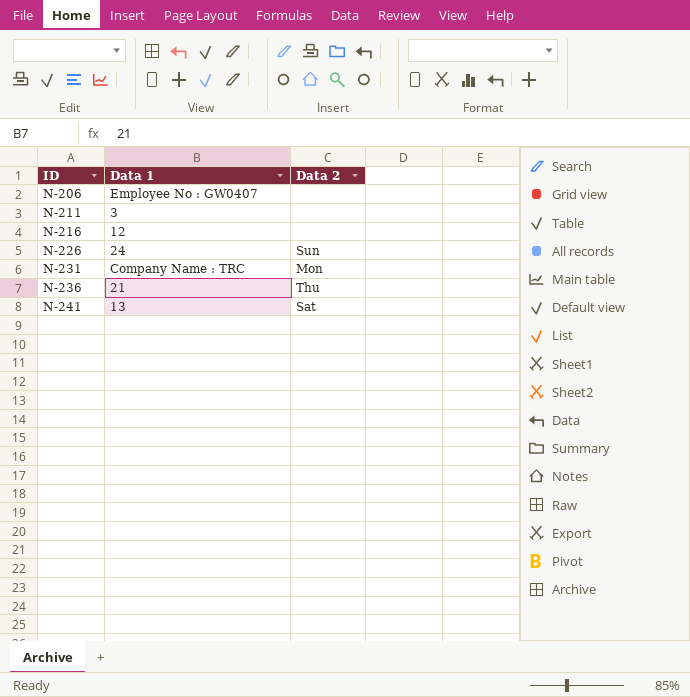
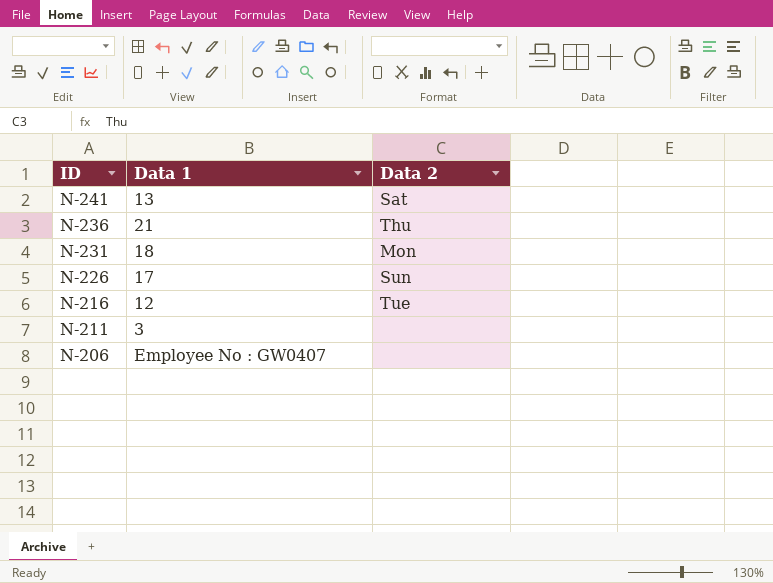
row order: ID ascending -> ID descending
N-231 | Data 1: Company Name : TRC -> 18
N-226 | Data 1: 24 -> 17
N-216 | Data 2: none -> Tue

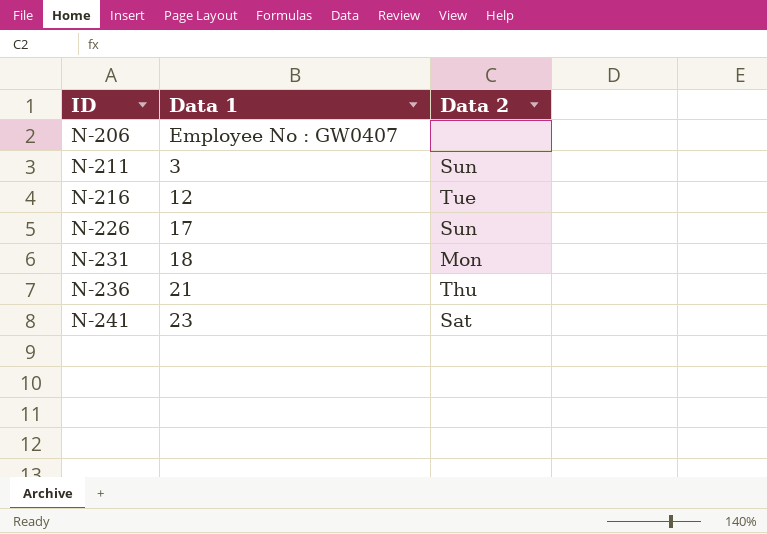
row order: ID descending -> ID ascending
N-211 | Data 2: none -> Sun
N-241 | Data 1: 13 -> 23

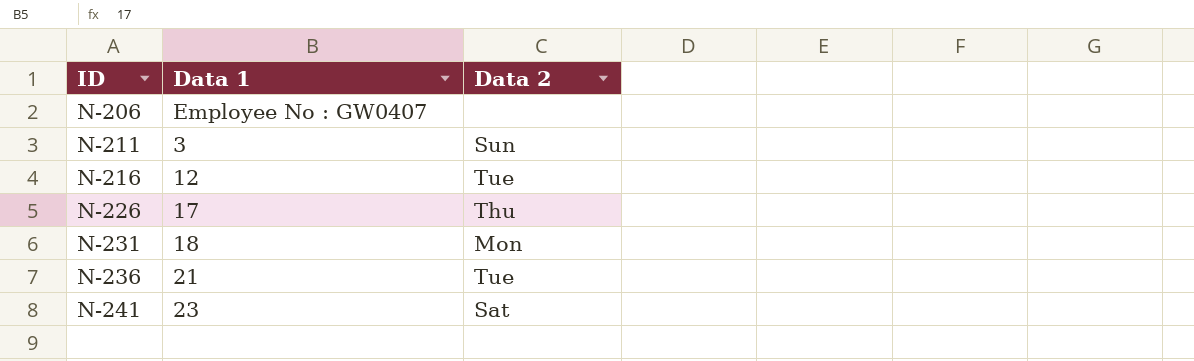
N-226 | Data 2: Sun -> Thu
N-236 | Data 2: Thu -> Tue

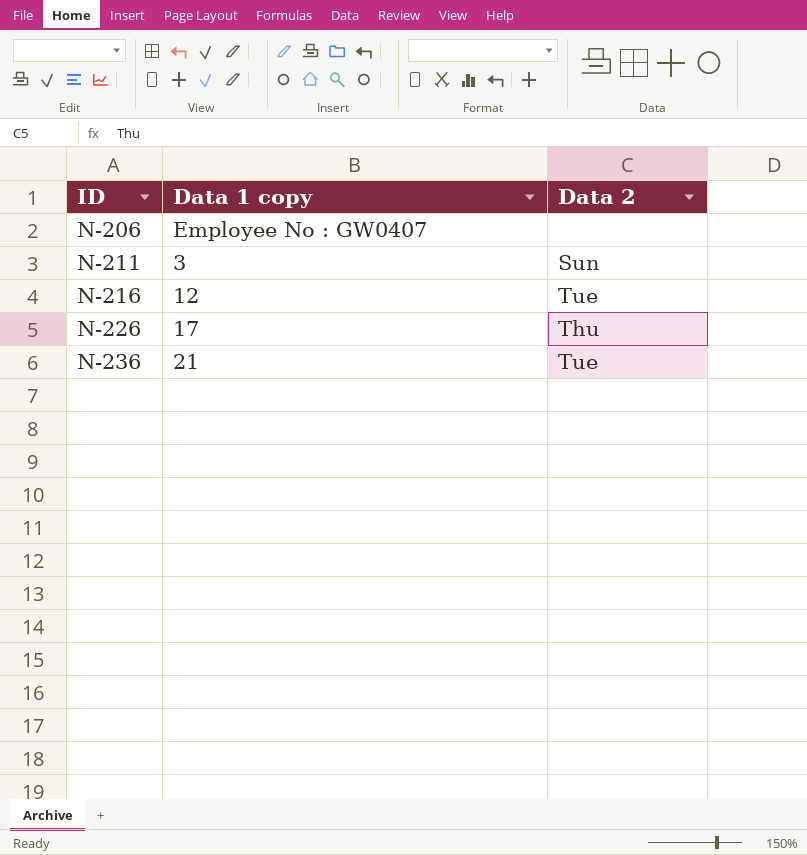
column name: Data 1 -> Data 1 copy
row N-231: 18 | Mon -> none
row N-241: 23 | Sat -> none

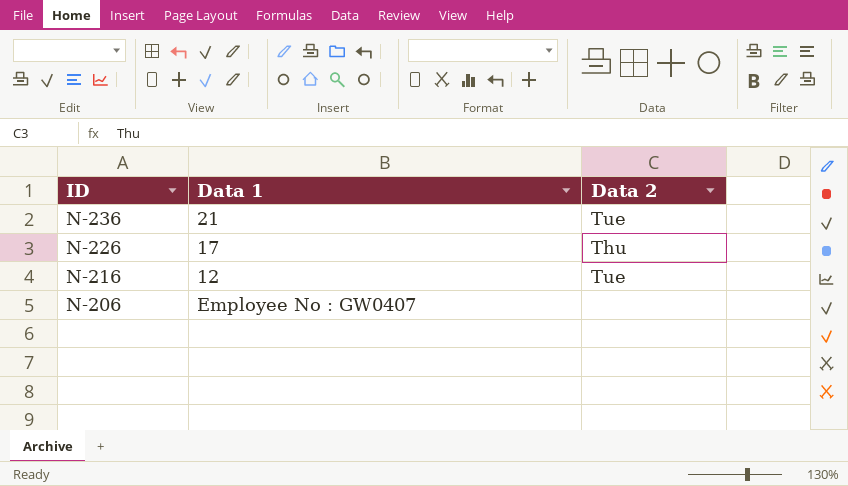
row order: ID ascending -> ID descending
column name: Data 1 copy -> Data 1
row N-211: 3 | Sun -> none

